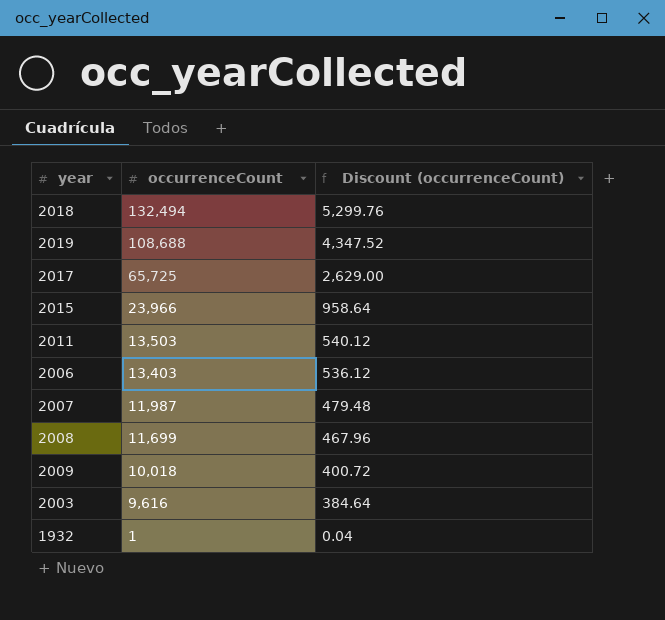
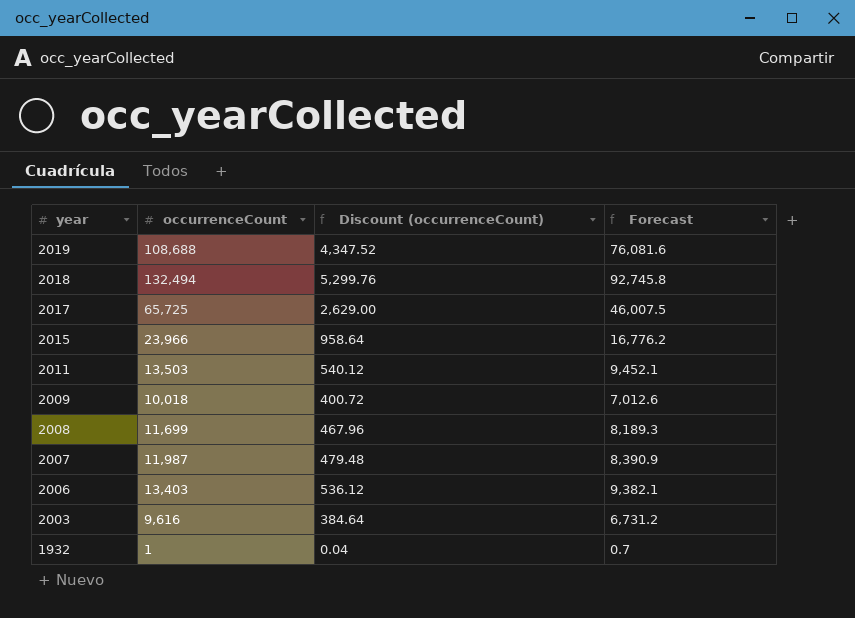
row order: occurrenceCount descending -> year descending
column Forecast | formula: none -> [occurrenceCount] * 0.7

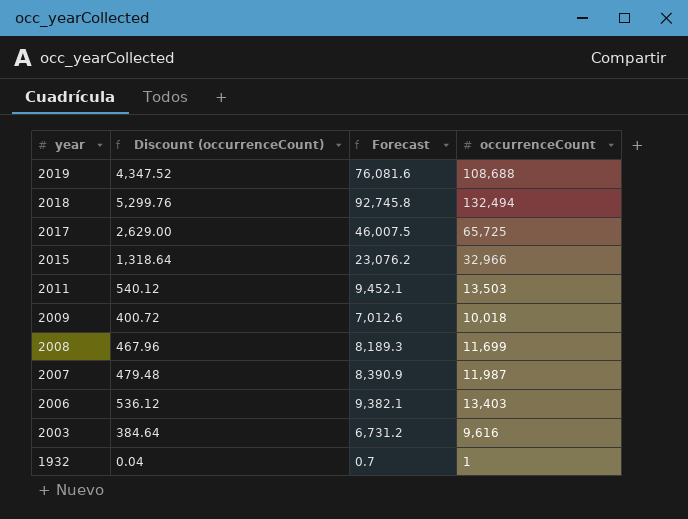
column occurrenceCount | position: 2 -> 4
2015 | Discount (occurrenceCount): 958.64 -> 1,318.64
2015 | Forecast: 16,776.2 -> 23,076.2
2015 | occurrenceCount: 23,966 -> 32,966

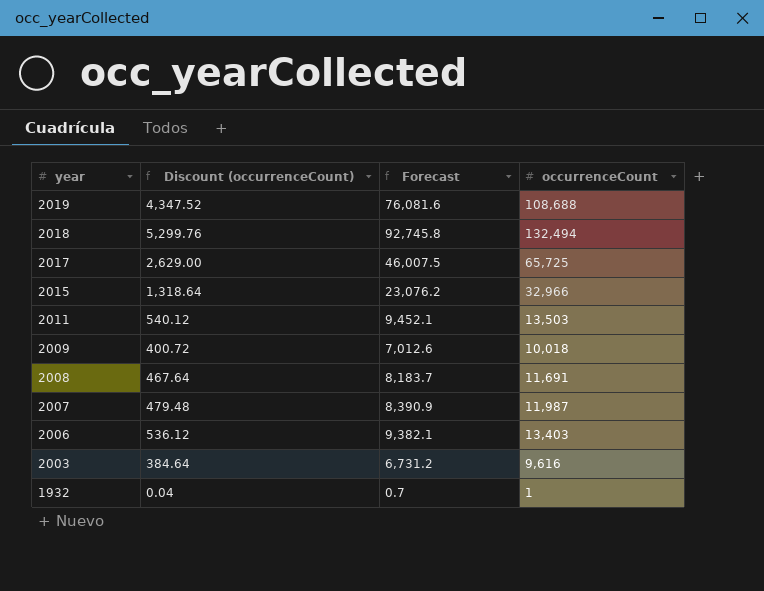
2008 | Discount (occurrenceCount): 467.96 -> 467.64
2008 | Forecast: 8,189.3 -> 8,183.7
2008 | occurrenceCount: 11,699 -> 11,691

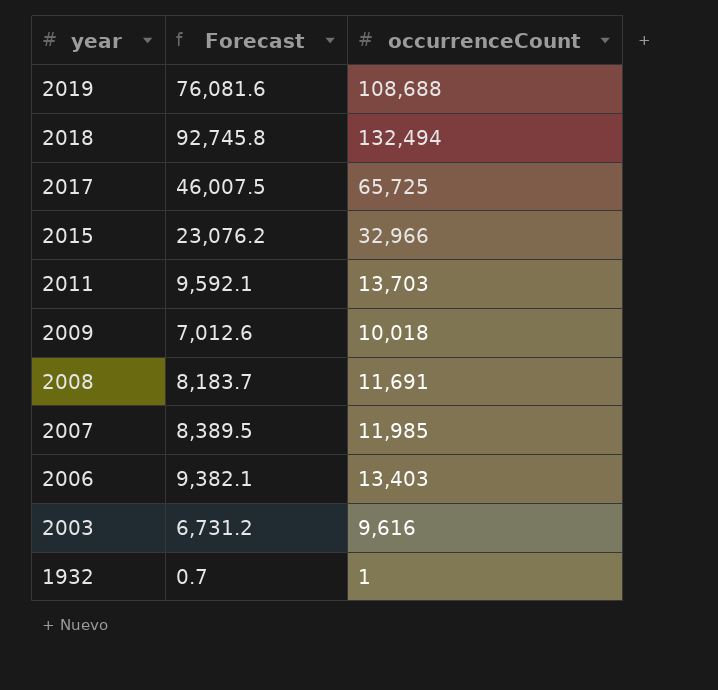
column Discount (occurrenceCount) | formula: [occurrenceCount] * 0.04 -> none
2011 | Forecast: 9,452.1 -> 9,592.1
2011 | occurrenceCount: 13,503 -> 13,703
2007 | Forecast: 8,390.9 -> 8,389.5
2007 | occurrenceCount: 11,987 -> 11,985

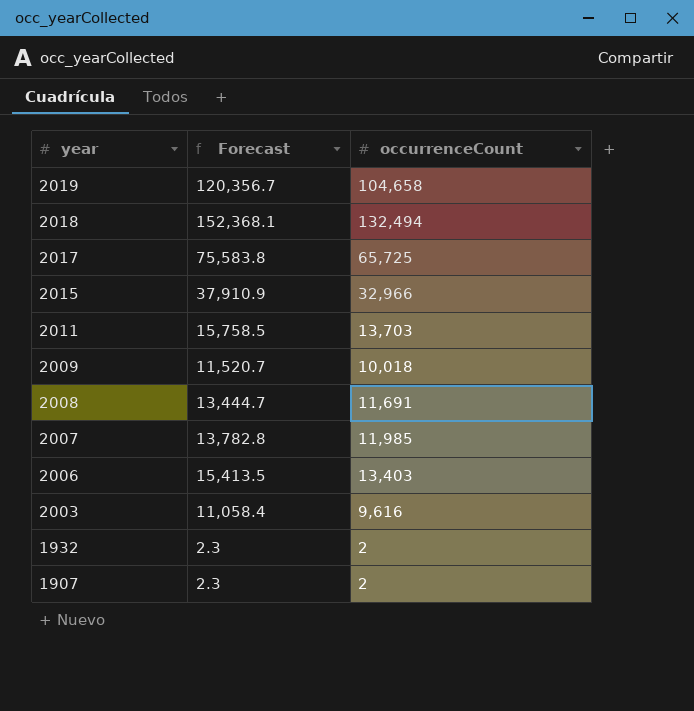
column Forecast | formula: [occurrenceCount] * 0.7 -> [occurrenceCount] * 1.15
2019 | occurrenceCount: 108,688 -> 104,658
1932 | occurrenceCount: 1 -> 2
row 1907: none -> 2.3 | 2

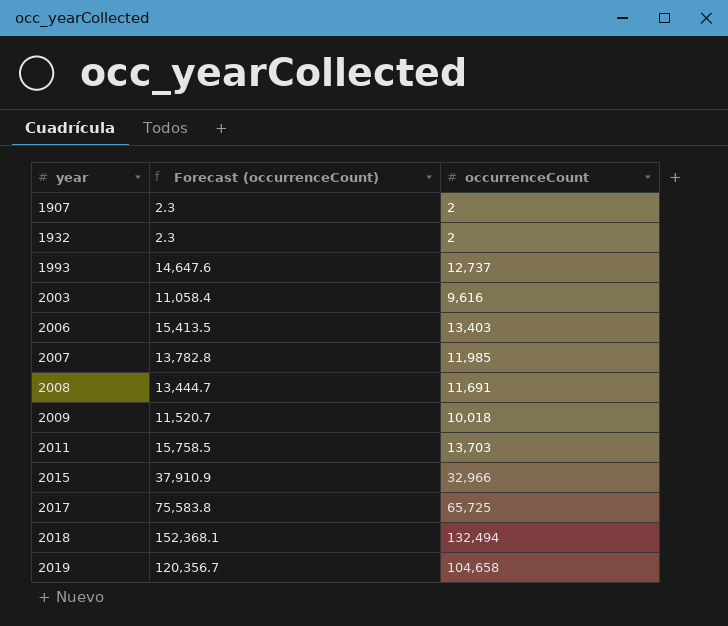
row order: year descending -> year ascending
column name: Forecast -> Forecast (occurrenceCount)
row 1993: none -> 14,647.6 | 12,737

